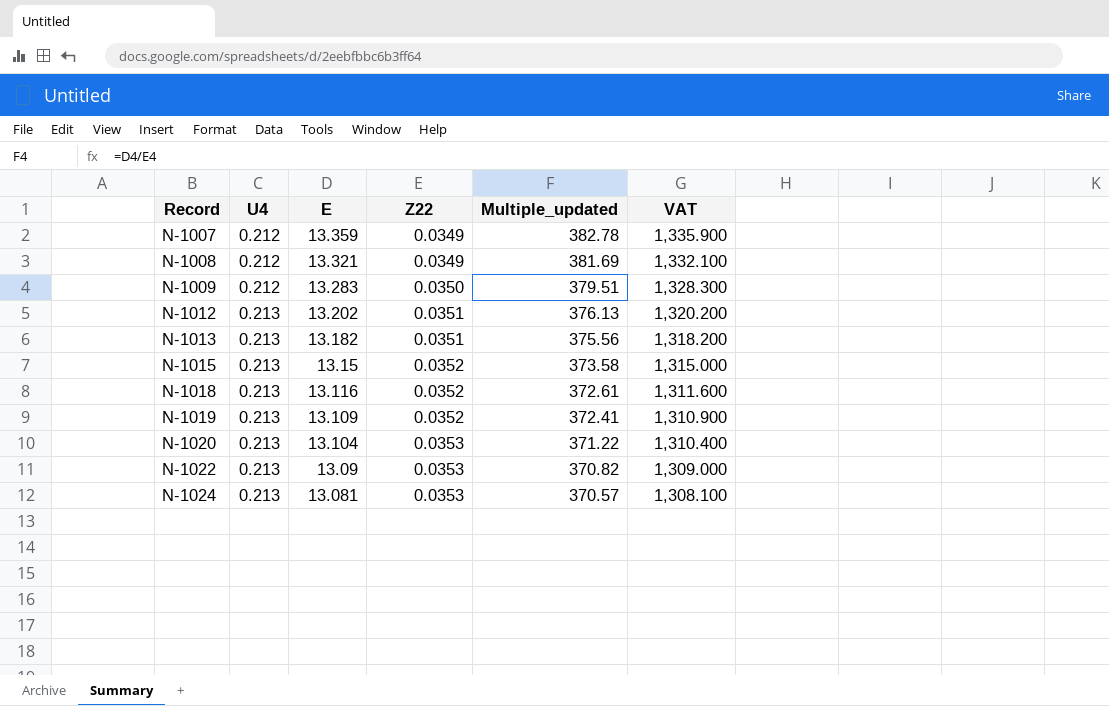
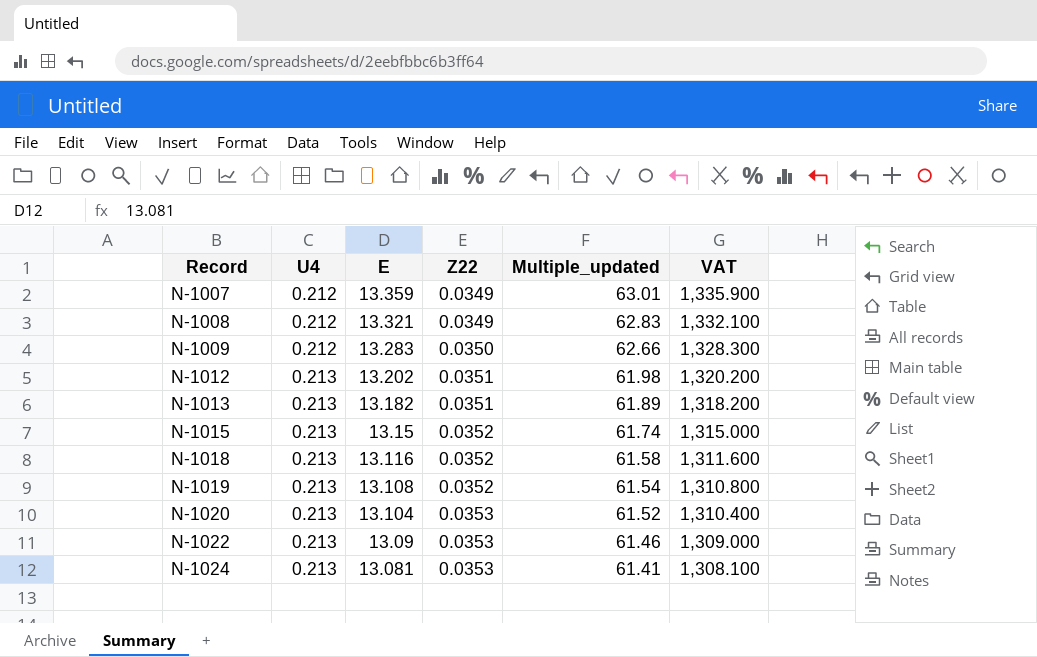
column Multiple_updated | formula: [E] / [Z22] -> [E] / [U4]
N-1019 | E: 13.109 -> 13.108
N-1019 | VAT: 1,310.900 -> 1,310.800

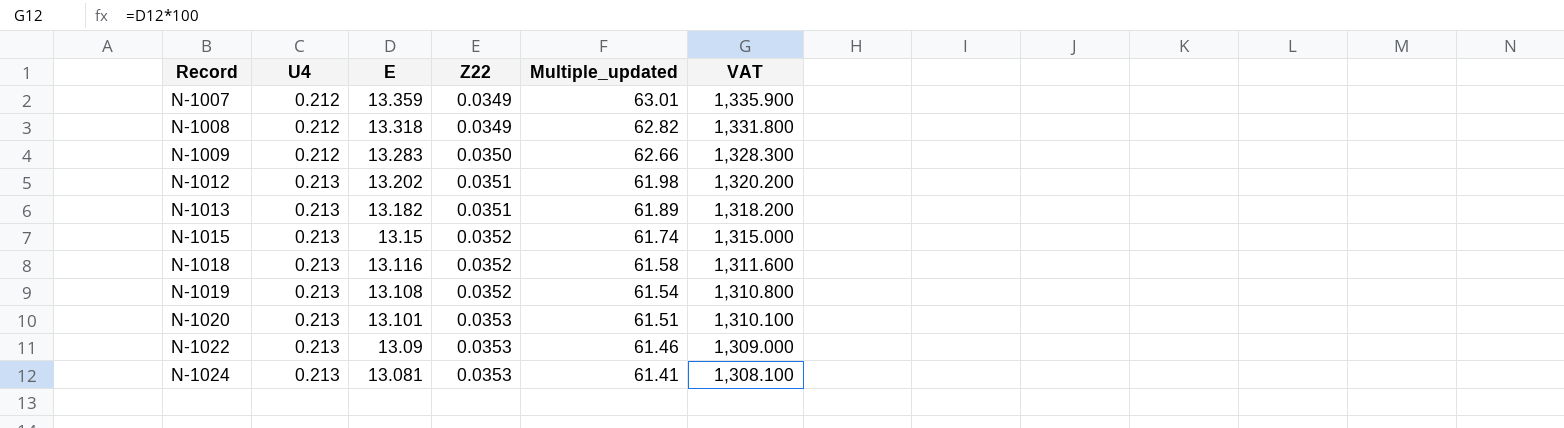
N-1008 | E: 13.321 -> 13.318
N-1008 | Multiple_updated: 62.83 -> 62.82
N-1008 | VAT: 1,332.100 -> 1,331.800
N-1020 | E: 13.104 -> 13.101
N-1020 | Multiple_updated: 61.52 -> 61.51
N-1020 | VAT: 1,310.400 -> 1,310.100

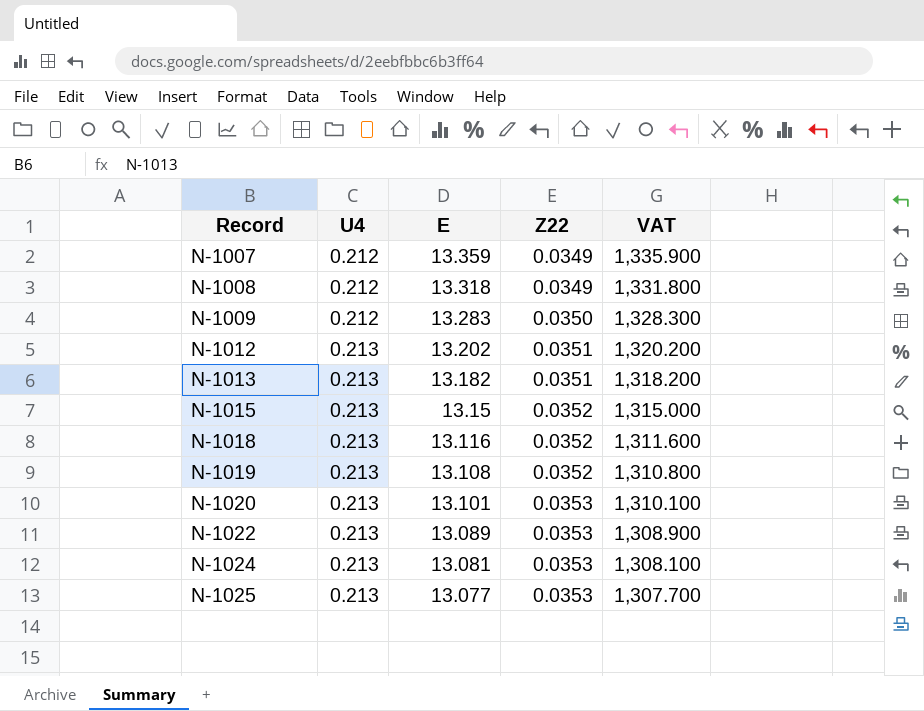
column Multiple_updated | formula: [E] / [U4] -> none
N-1022 | E: 13.09 -> 13.089
N-1022 | VAT: 1,309.000 -> 1,308.900
row N-1025: none -> 0.213 | 13.077 | 0.0353 | 1,307.700

